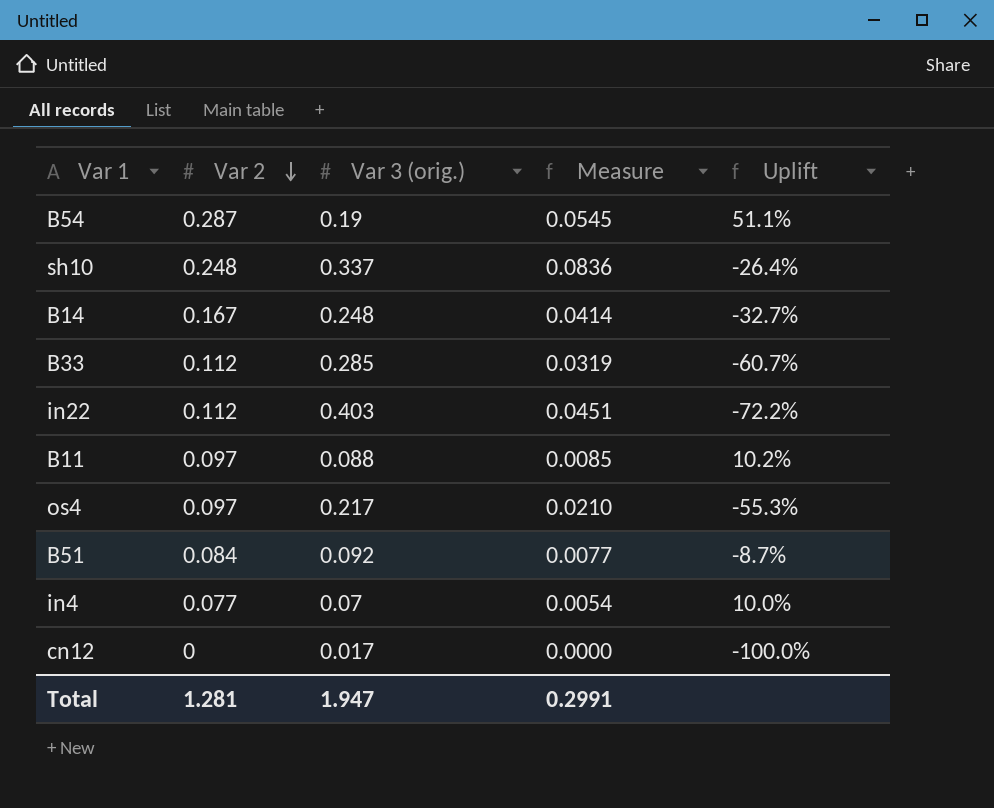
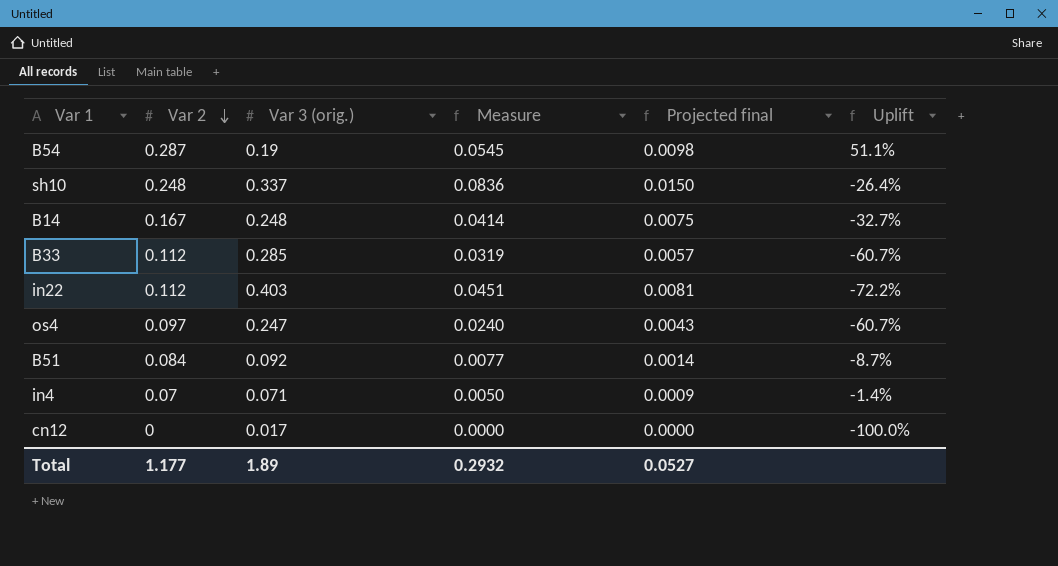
column Projected final | formula: none -> [Measure] * 0.18
row B11: 0.097 | 0.088 | 0.0085 | 10.2% -> none
os4 | Var 3 (orig.): 0.217 -> 0.247
os4 | Measure: 0.0210 -> 0.0240
os4 | Uplift: -55.3% -> -60.7%
in4 | Var 2: 0.077 -> 0.07
in4 | Var 3 (orig.): 0.07 -> 0.071
in4 | Measure: 0.0054 -> 0.0050
in4 | Uplift: 10.0% -> -1.4%
Total | Var 2: 1.281 -> 1.177
Total | Var 3 (orig.): 1.947 -> 1.89
Total | Measure: 0.2991 -> 0.2932

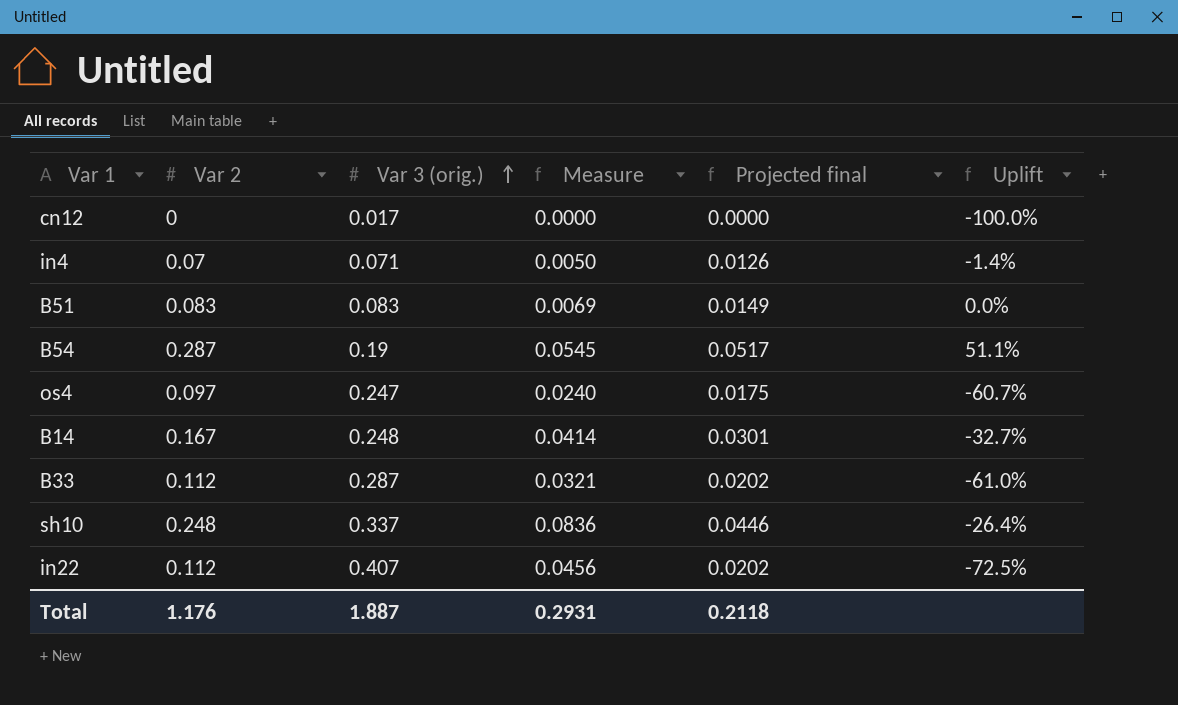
row order: Var 2 descending -> Var 3 (orig.) ascending
column Projected final | formula: [Measure] * 0.18 -> [Var 2] * 0.18
B51 | Var 2: 0.084 -> 0.083
B51 | Var 3 (orig.): 0.092 -> 0.083
B51 | Measure: 0.0077 -> 0.0069
B51 | Uplift: -8.7% -> 0.0%
B33 | Var 3 (orig.): 0.285 -> 0.287
B33 | Measure: 0.0319 -> 0.0321
B33 | Uplift: -60.7% -> -61.0%
in22 | Var 3 (orig.): 0.403 -> 0.407
in22 | Measure: 0.0451 -> 0.0456
in22 | Uplift: -72.2% -> -72.5%
Total | Var 2: 1.177 -> 1.176
Total | Var 3 (orig.): 1.89 -> 1.887
Total | Measure: 0.2932 -> 0.2931
Total | Projected final: 0.0527 -> 0.2118

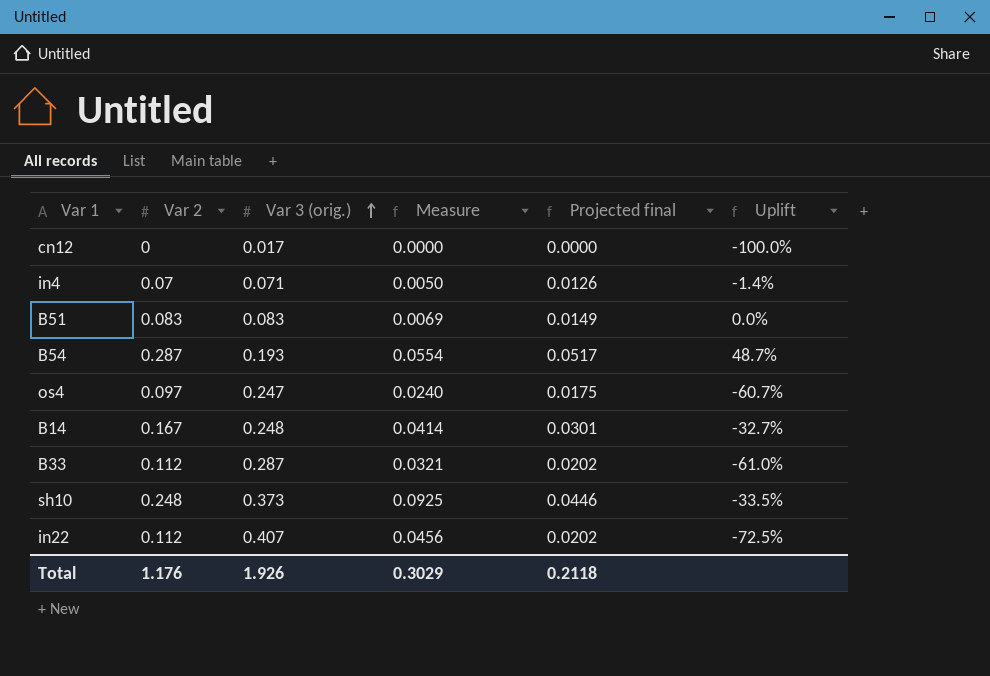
B54 | Var 3 (orig.): 0.19 -> 0.193
B54 | Measure: 0.0545 -> 0.0554
B54 | Uplift: 51.1% -> 48.7%
sh10 | Var 3 (orig.): 0.337 -> 0.373
sh10 | Measure: 0.0836 -> 0.0925
sh10 | Uplift: -26.4% -> -33.5%
Total | Var 3 (orig.): 1.887 -> 1.926
Total | Measure: 0.2931 -> 0.3029

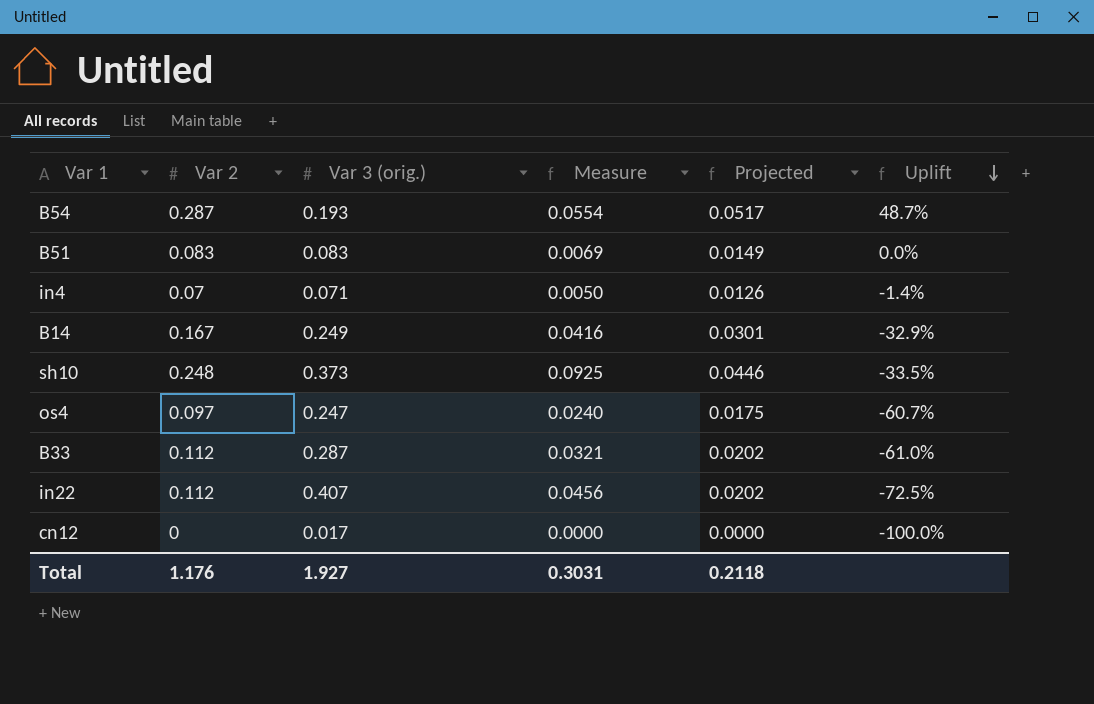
row order: Var 3 (orig.) ascending -> Uplift descending
column name: Projected final -> Projected
B14 | Var 3 (orig.): 0.248 -> 0.249
B14 | Measure: 0.0414 -> 0.0416
B14 | Uplift: -32.7% -> -32.9%
Total | Var 3 (orig.): 1.926 -> 1.927
Total | Measure: 0.3029 -> 0.3031

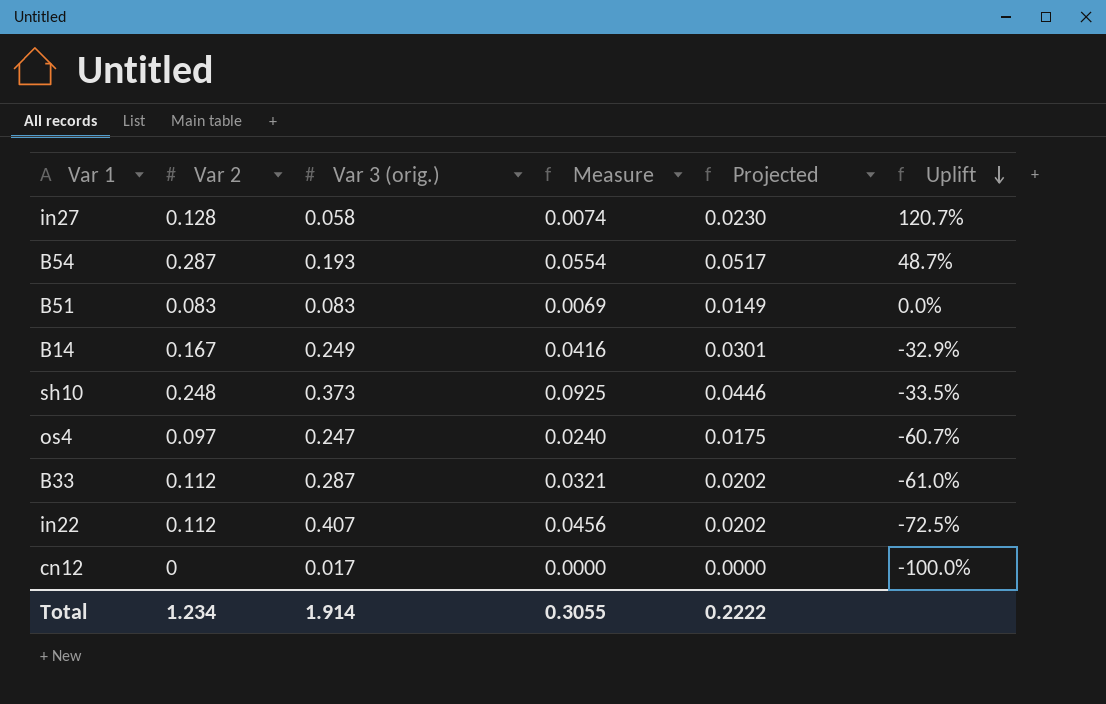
row in4: 0.07 | 0.071 | 0.0050 | 0.0126 | -1.4% -> none
row in27: none -> 0.128 | 0.058 | 0.0074 | 0.0230 | 120.7%
Total | Var 2: 1.176 -> 1.234
Total | Var 3 (orig.): 1.927 -> 1.914
Total | Measure: 0.3031 -> 0.3055
Total | Projected: 0.2118 -> 0.2222

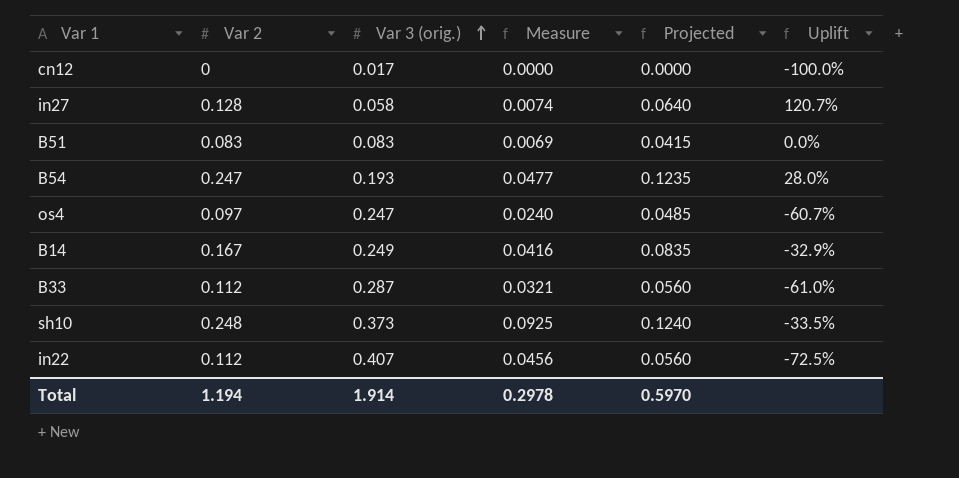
row order: Uplift descending -> Var 3 (orig.) ascending
column Projected | formula: [Var 2] * 0.18 -> [Var 2] * 0.5
B54 | Var 2: 0.287 -> 0.247
B54 | Measure: 0.0554 -> 0.0477
B54 | Uplift: 48.7% -> 28.0%
Total | Var 2: 1.234 -> 1.194
Total | Measure: 0.3055 -> 0.2978
Total | Projected: 0.2222 -> 0.5970

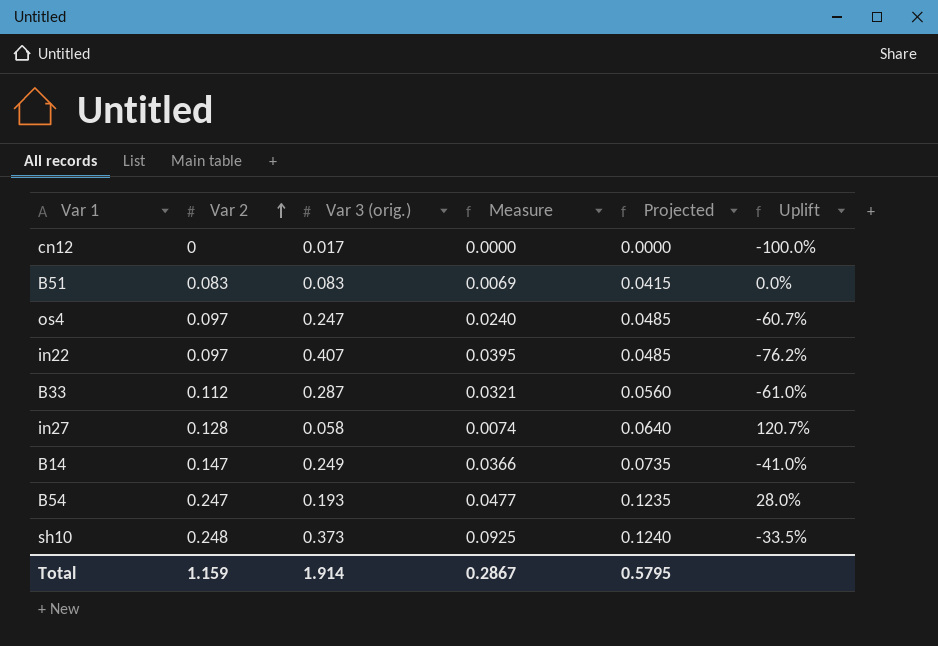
row order: Var 3 (orig.) ascending -> Var 2 ascending
in22 | Var 2: 0.112 -> 0.097
in22 | Measure: 0.0456 -> 0.0395
in22 | Projected: 0.0560 -> 0.0485
in22 | Uplift: -72.5% -> -76.2%
B14 | Var 2: 0.167 -> 0.147
B14 | Measure: 0.0416 -> 0.0366
B14 | Projected: 0.0835 -> 0.0735
B14 | Uplift: -32.9% -> -41.0%
Total | Var 2: 1.194 -> 1.159
Total | Measure: 0.2978 -> 0.2867
Total | Projected: 0.5970 -> 0.5795

